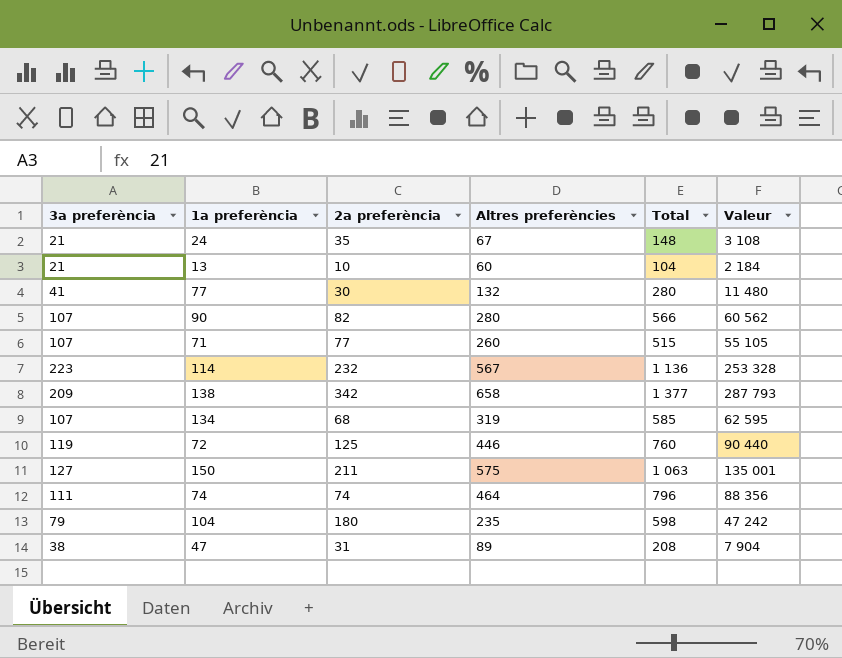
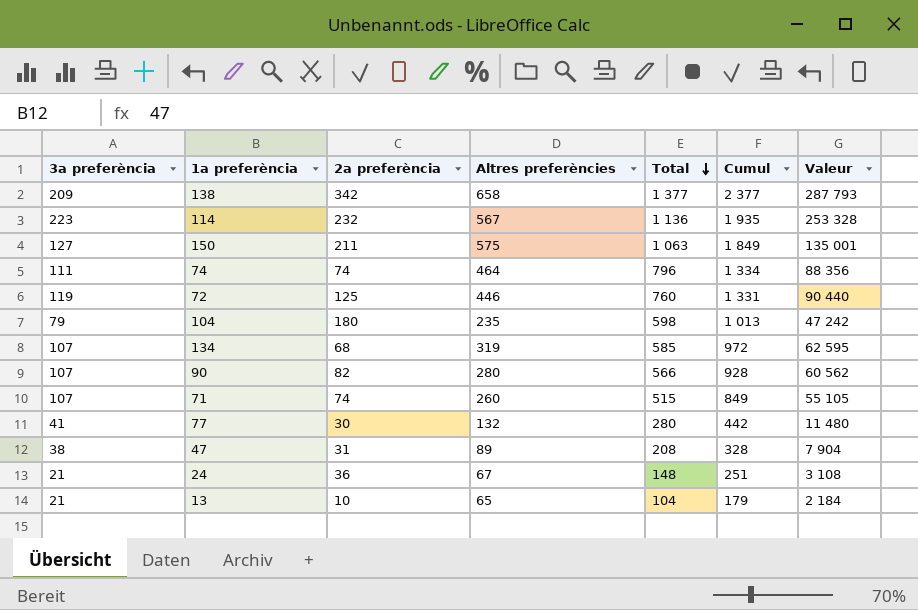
row order: none -> Total descending
column Cumul | formula: none -> [2a preferència] + [Altres preferències] + [Total]
71 | 2a preferència: 77 -> 74
24 | 2a preferència: 35 -> 36
13 | Altres preferències: 60 -> 65

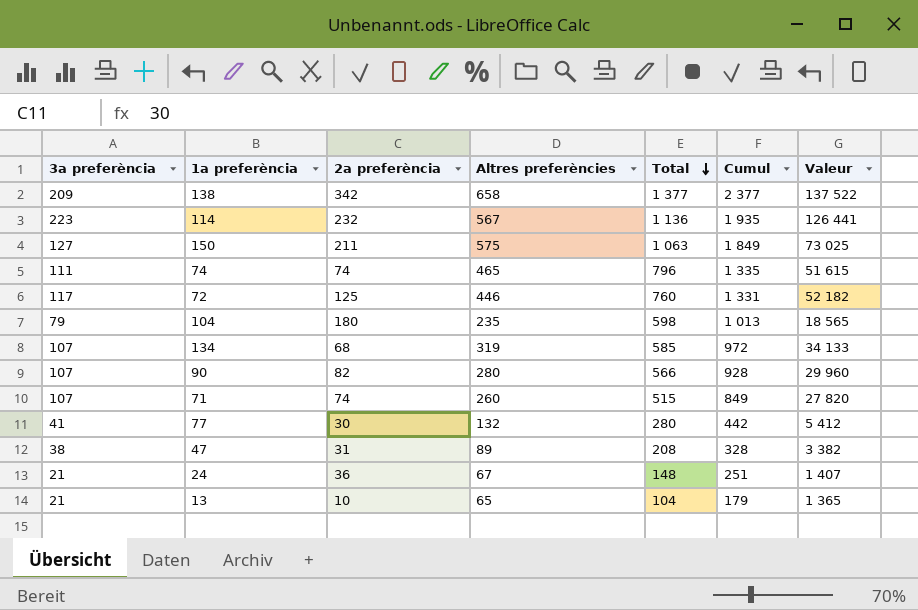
column Valeur | formula: [3a preferència] * [Total] -> [3a preferència] * [Altres preferències]
74 | Altres preferències: 464 -> 465
74 | Cumul: 1 334 -> 1 335
72 | 3a preferència: 119 -> 117

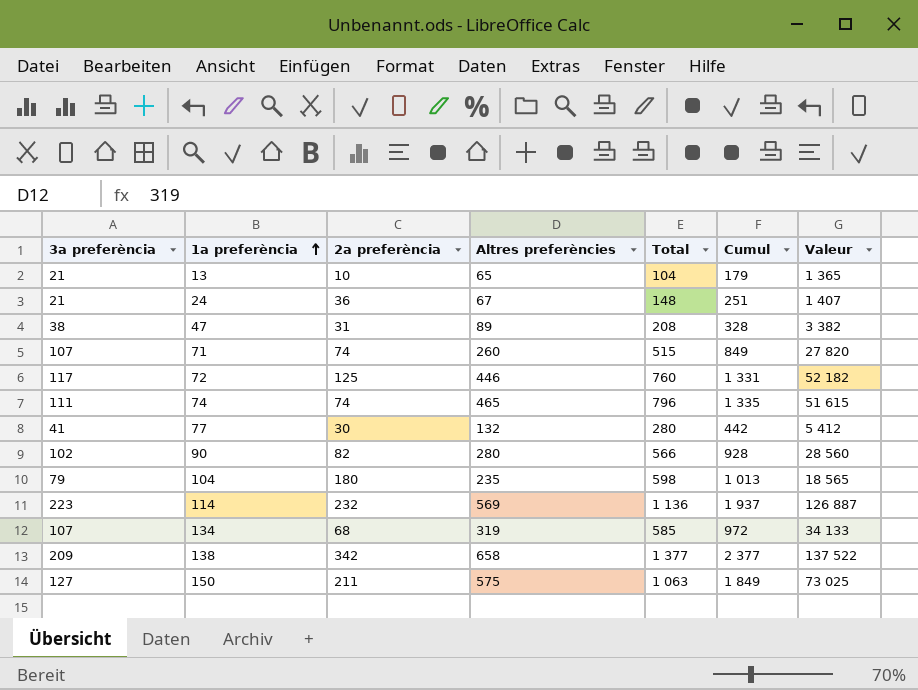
row order: Total descending -> 1a preferència ascending
90 | 3a preferència: 107 -> 102
90 | Valeur: 29 960 -> 28 560
114 | Altres preferències: 567 -> 569
114 | Cumul: 1 935 -> 1 937
114 | Valeur: 126 441 -> 126 887

